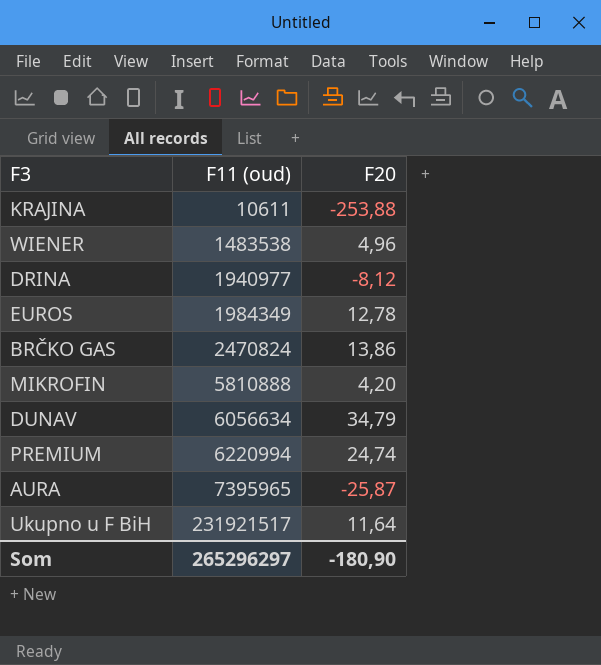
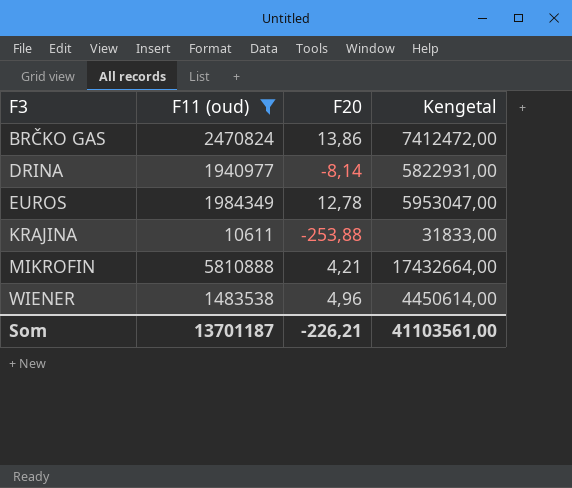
filter: none -> F11 (oud) <= 5810888
row order: F11 (oud) ascending -> F3 ascending
column Kengetal | formula: none -> [F11 (oud)] * 3
DRINA | F20: -8,12 -> -8,14
MIKROFIN | F20: 4,20 -> 4,21
Som | F11 (oud): 265296297 -> 13701187
Som | F20: -180,90 -> -226,21

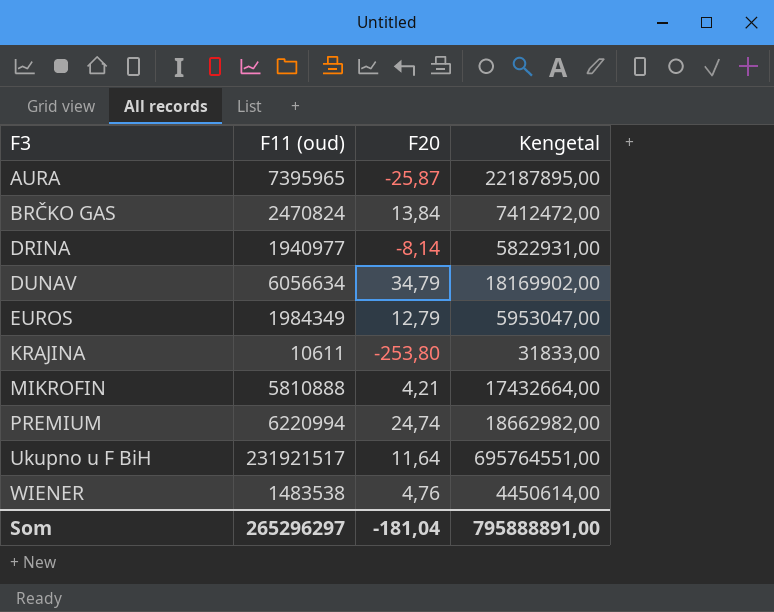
filter: F11 (oud) <= 5810888 -> none
BRČKO GAS | F20: 13,86 -> 13,84
EUROS | F20: 12,78 -> 12,79
KRAJINA | F20: -253,88 -> -253,80
WIENER | F20: 4,96 -> 4,76
Som | F11 (oud): 13701187 -> 265296297
Som | F20: -226,21 -> -181,04
Som | Kengetal: 41103561,00 -> 795888891,00

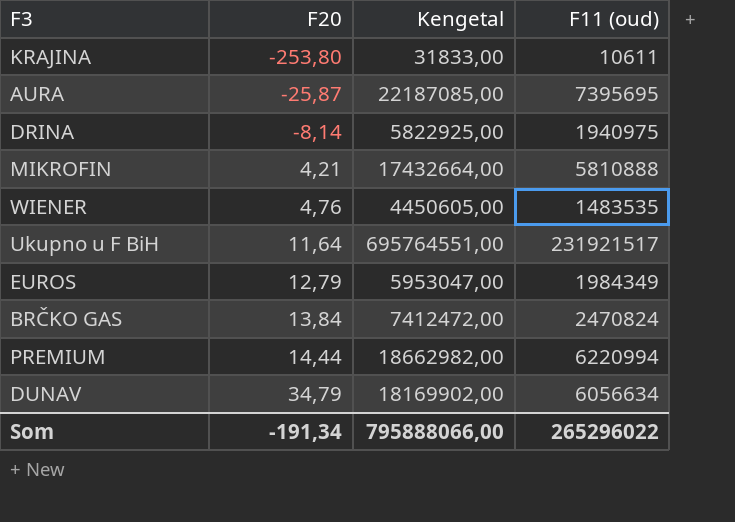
row order: F3 ascending -> F20 ascending
column F11 (oud) | position: 2 -> 4
AURA | Kengetal: 22187895,00 -> 22187085,00
AURA | F11 (oud): 7395965 -> 7395695
DRINA | Kengetal: 5822931,00 -> 5822925,00
DRINA | F11 (oud): 1940977 -> 1940975
WIENER | Kengetal: 4450614,00 -> 4450605,00
WIENER | F11 (oud): 1483538 -> 1483535
PREMIUM | F20: 24,74 -> 14,44
Som | F20: -181,04 -> -191,34
Som | Kengetal: 795888891,00 -> 795888066,00
Som | F11 (oud): 265296297 -> 265296022

